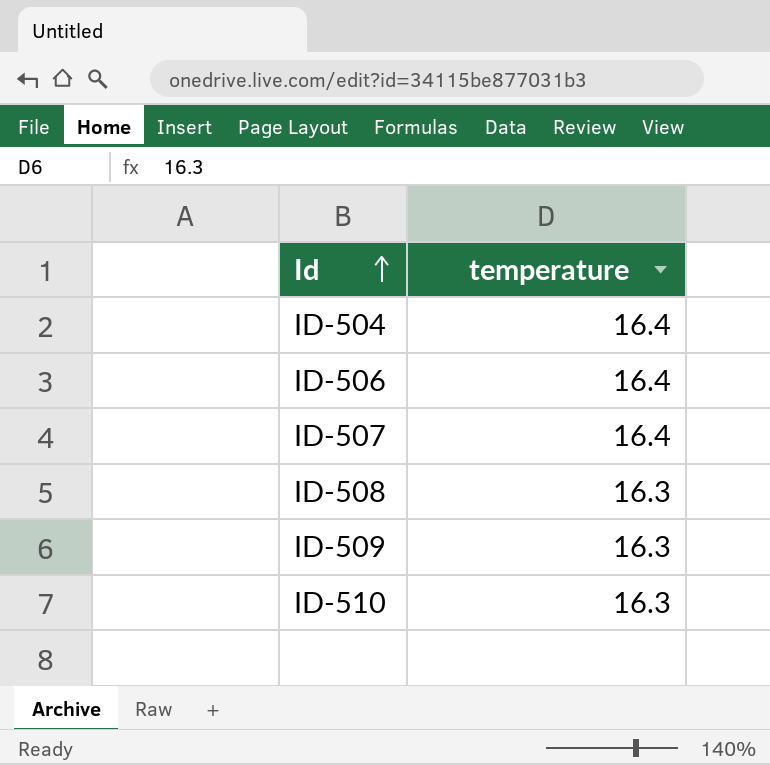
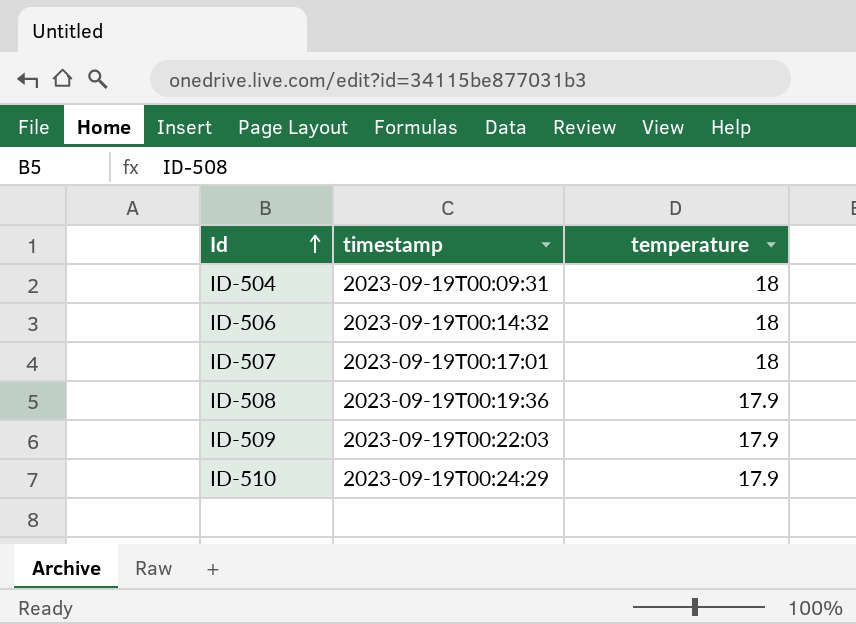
column timestamp | position: none -> 2
ID-504 | temperature: 16.4 -> 18
ID-506 | temperature: 16.4 -> 18
ID-507 | temperature: 16.4 -> 18
ID-508 | temperature: 16.3 -> 17.9
ID-509 | temperature: 16.3 -> 17.9
ID-510 | temperature: 16.3 -> 17.9

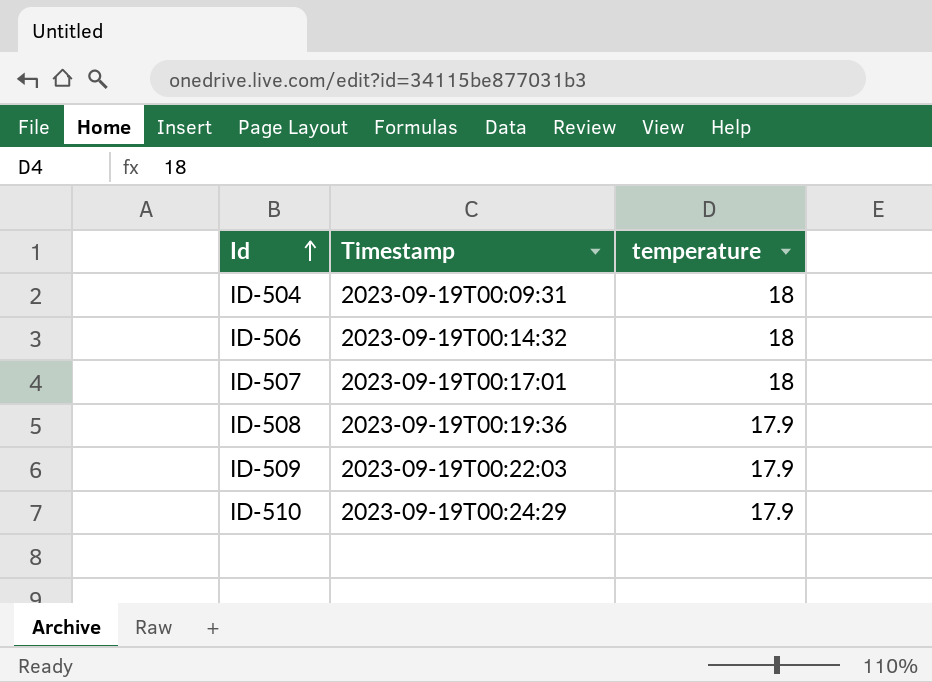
column name: timestamp -> Timestamp

